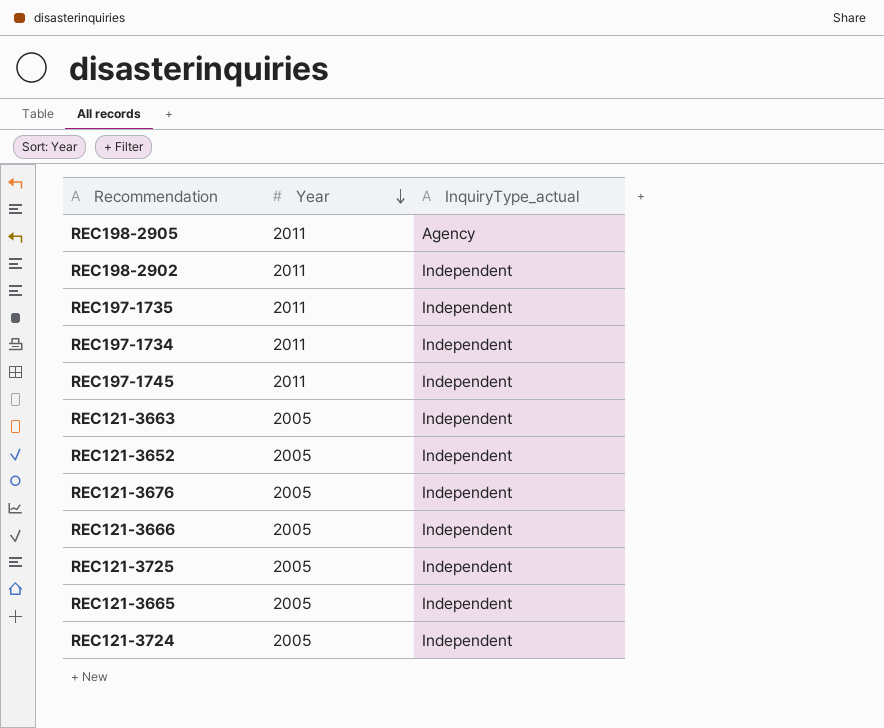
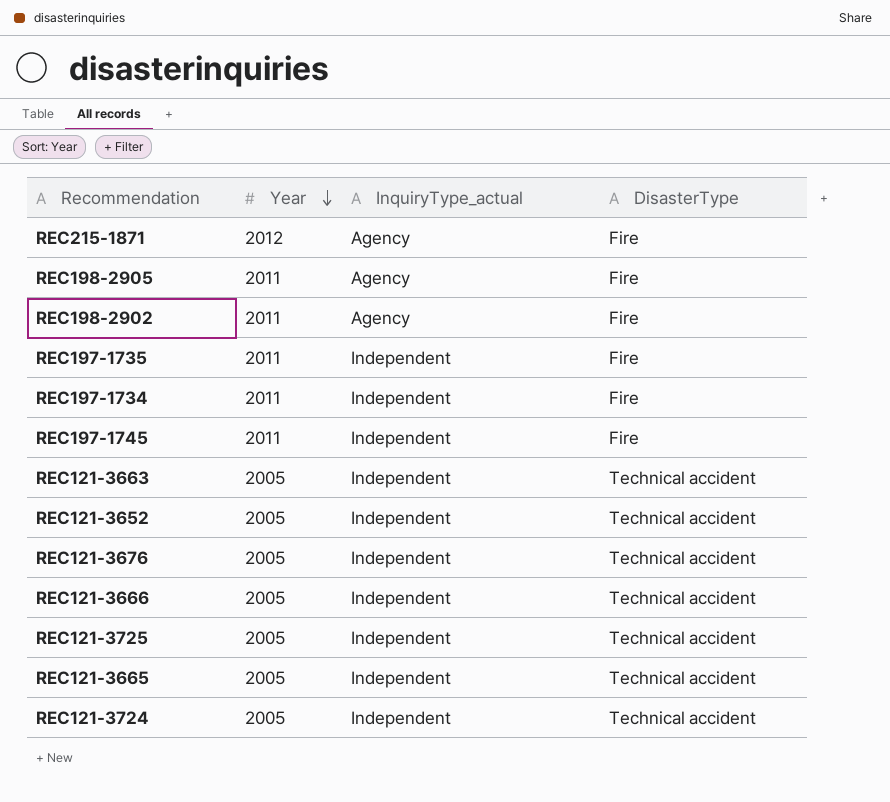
column DisasterType | position: none -> 4
row REC215-1871: none -> 2012 | Agency | Fire
REC198-2902 | InquiryType_actual: Independent -> Agency

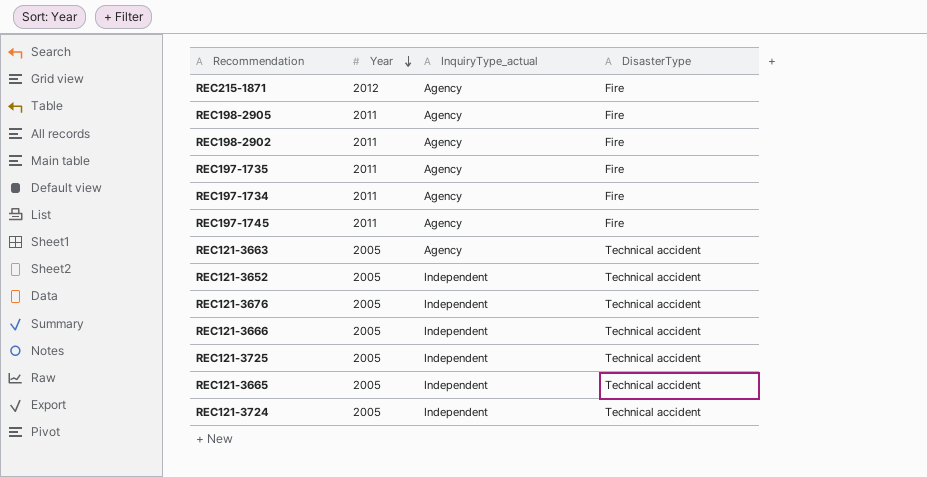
REC197-1735 | InquiryType_actual: Independent -> Agency
REC197-1734 | InquiryType_actual: Independent -> Agency
REC197-1745 | InquiryType_actual: Independent -> Agency
REC121-3663 | InquiryType_actual: Independent -> Agency

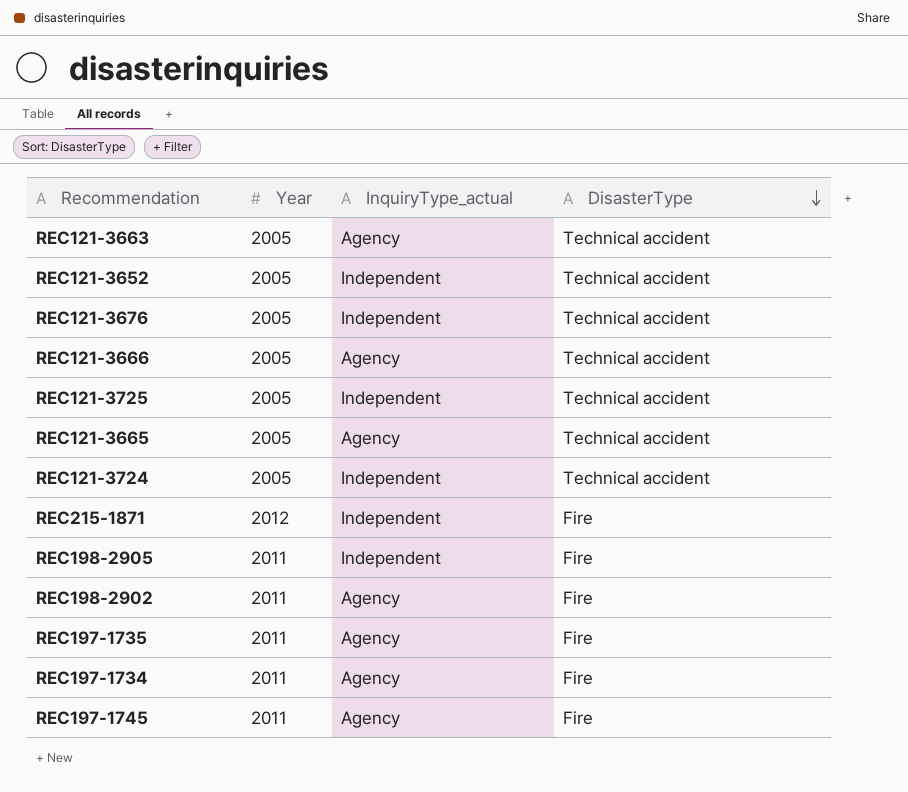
row order: Year descending -> DisasterType descending
REC121-3666 | InquiryType_actual: Independent -> Agency
REC121-3665 | InquiryType_actual: Independent -> Agency
REC215-1871 | InquiryType_actual: Agency -> Independent
REC198-2905 | InquiryType_actual: Agency -> Independent

